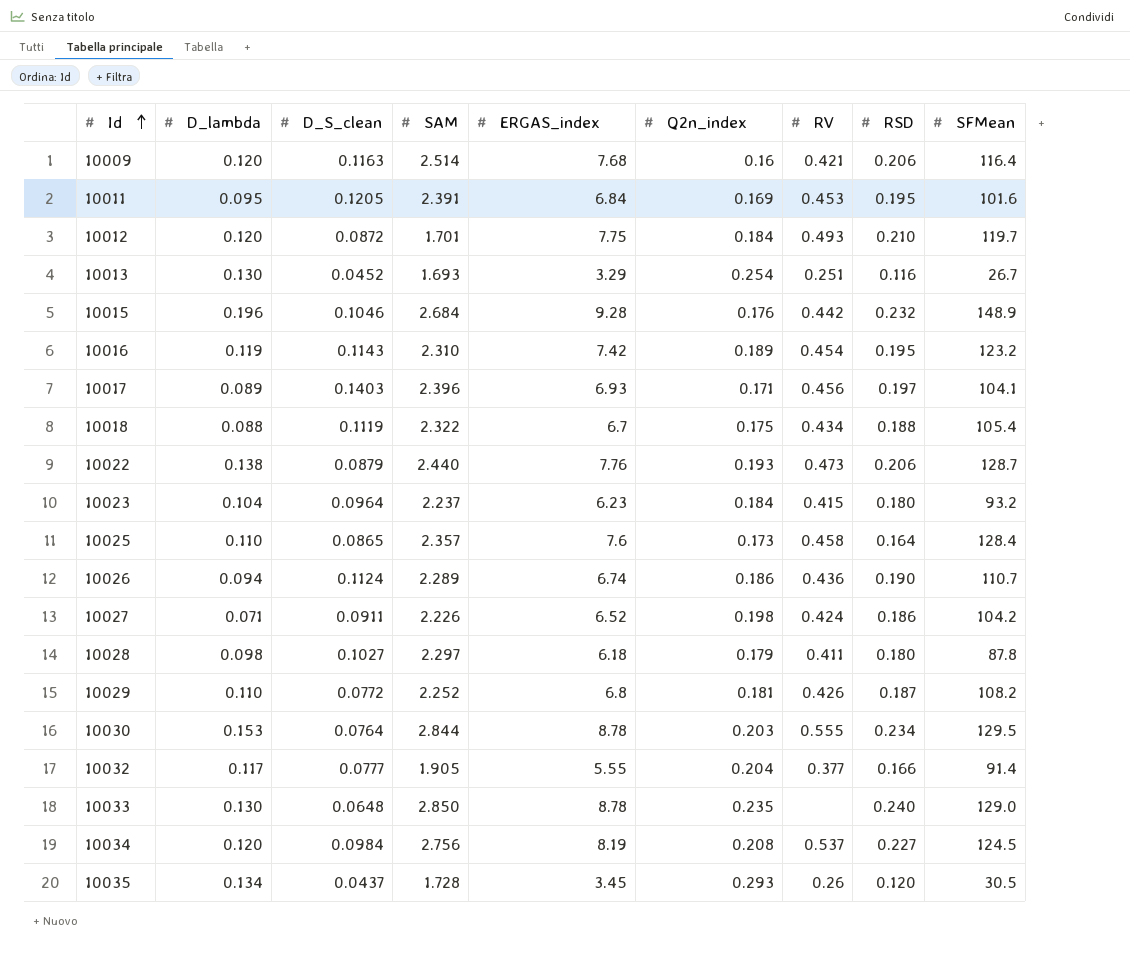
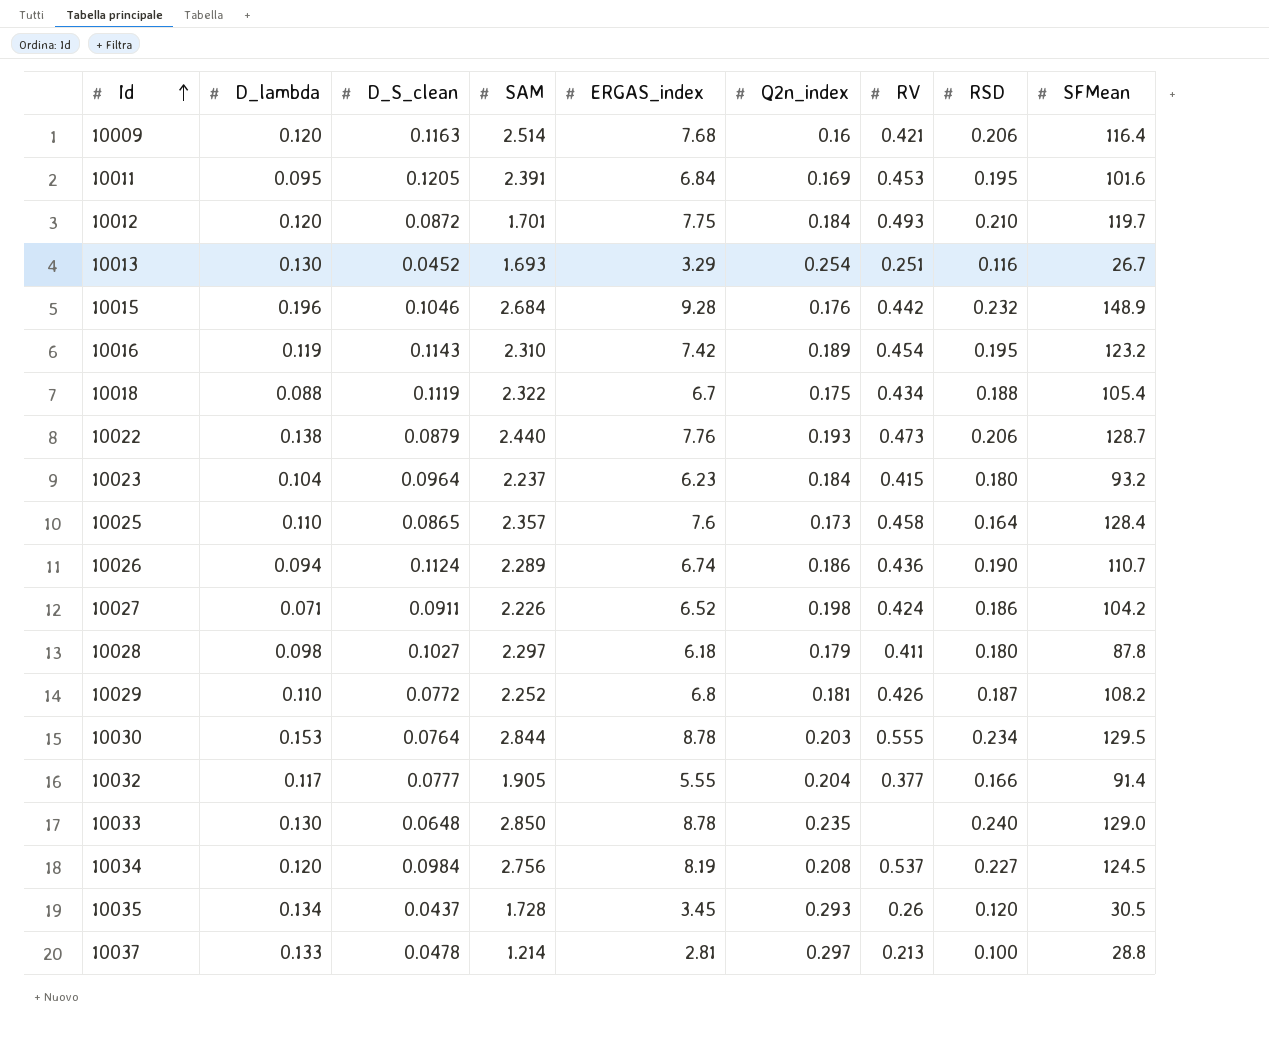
row 10017: 0.089 | 0.1403 | 2.396 | 6.93 | 0.171 | 0.456 | 0.197 | 104.1 -> none
row 10037: none -> 0.133 | 0.0478 | 1.214 | 2.81 | 0.297 | 0.213 | 0.100 | 28.8

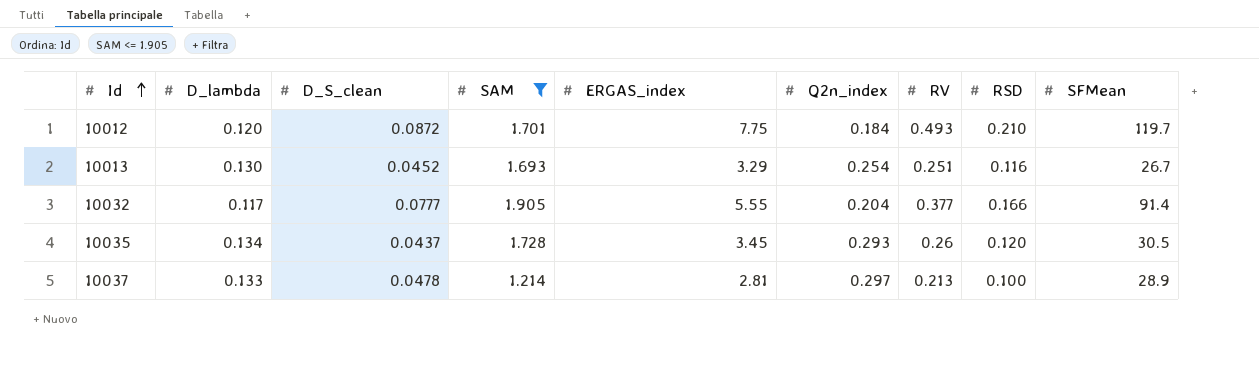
filter: none -> SAM <= 1.905
10037 | SFMean: 28.8 -> 28.9

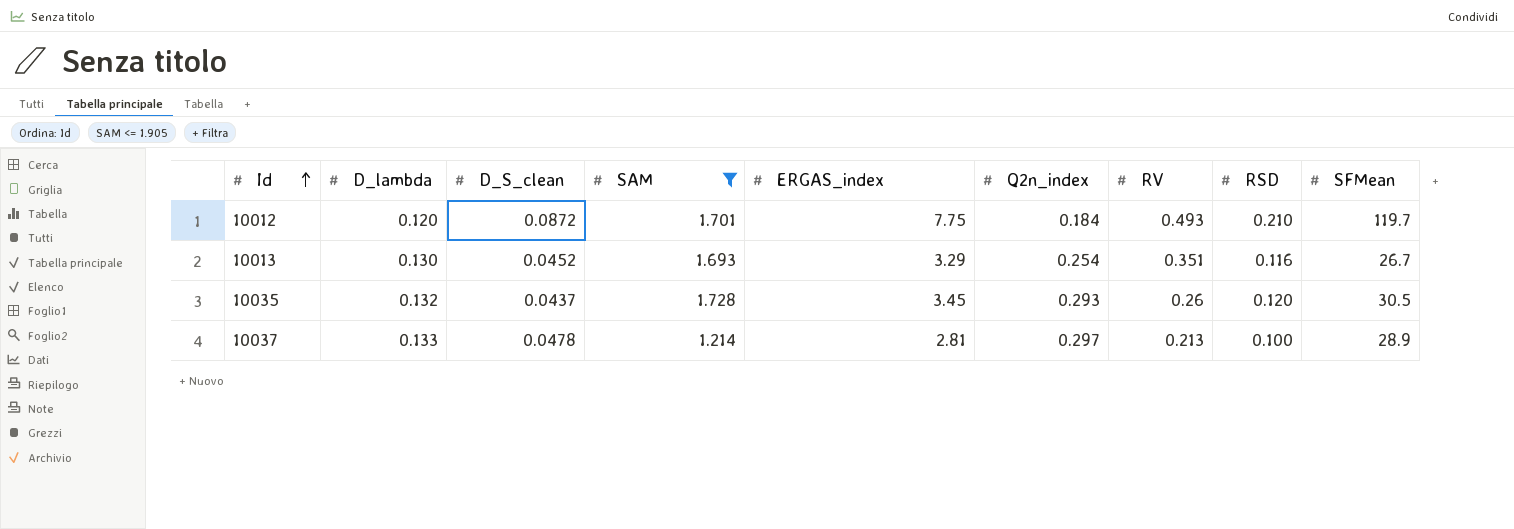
row 10032: 0.117 | 0.0777 | 1.905 | 5.55 | 0.204 | 0.377 | 0.166 | 91.4 -> none
10013 | RV: 0.251 -> 0.351
10035 | D_lambda: 0.134 -> 0.132

